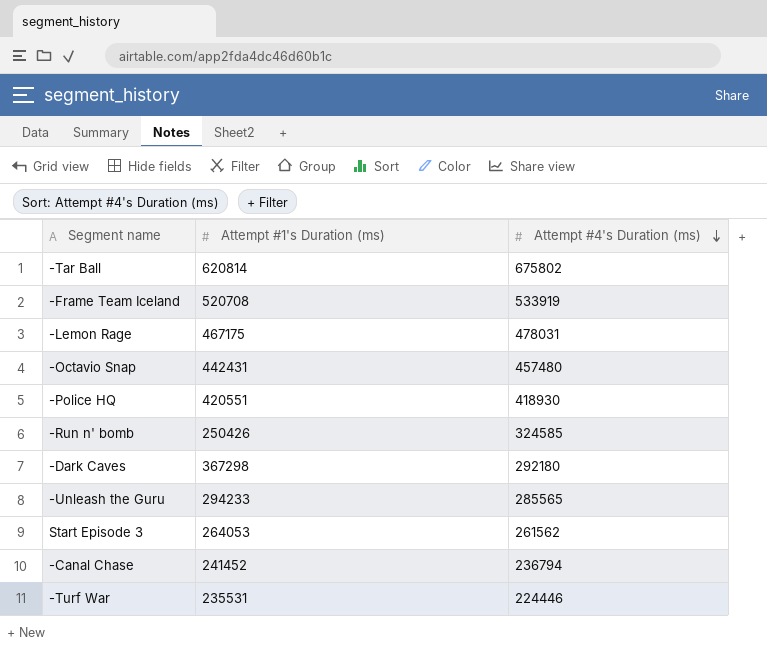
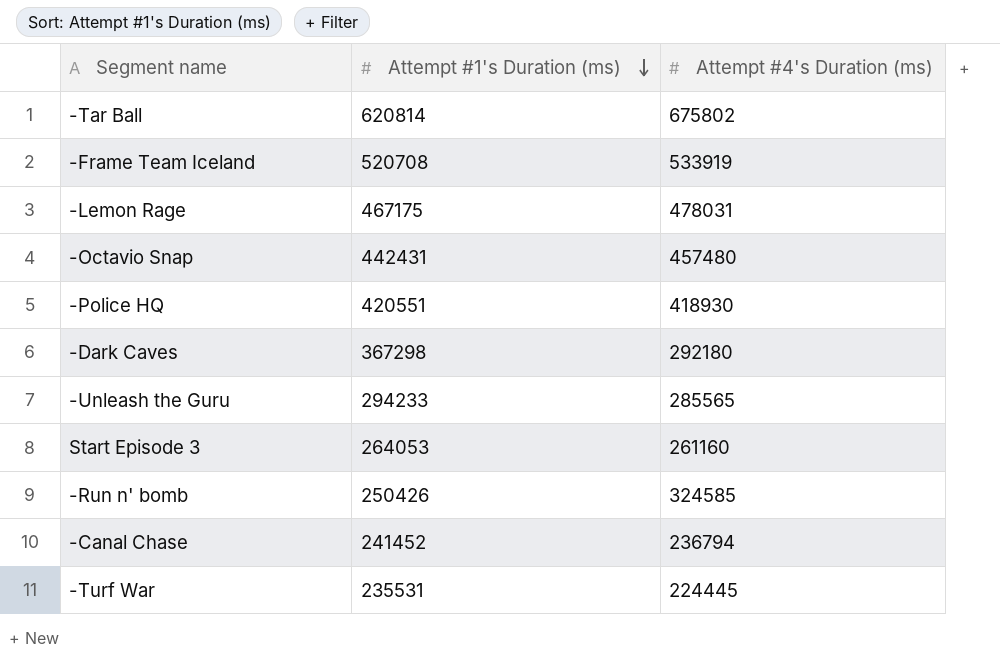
row order: Attempt #4's Duration (ms) descending -> Attempt #1's Duration (ms) descending
Start Episode 3 | Attempt #4's Duration (ms): 261562 -> 261160
-Turf War | Attempt #4's Duration (ms): 224446 -> 224445

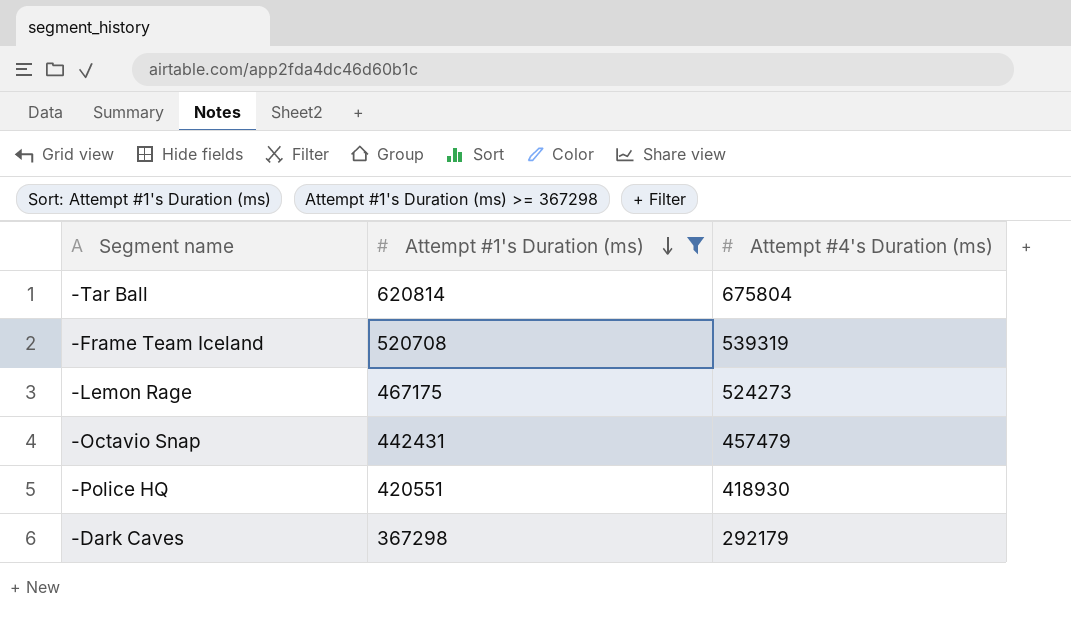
filter: none -> Attempt #1's Duration (ms) >= 367298
-Tar Ball | Attempt #4's Duration (ms): 675802 -> 675804
-Frame Team Iceland | Attempt #4's Duration (ms): 533919 -> 539319
-Lemon Rage | Attempt #4's Duration (ms): 478031 -> 524273
-Octavio Snap | Attempt #4's Duration (ms): 457480 -> 457479
-Dark Caves | Attempt #4's Duration (ms): 292180 -> 292179

